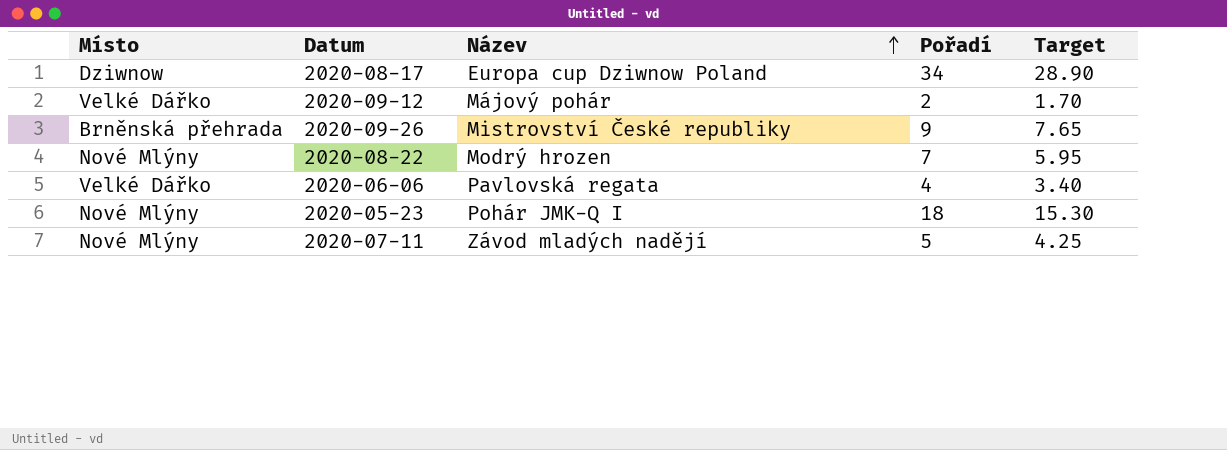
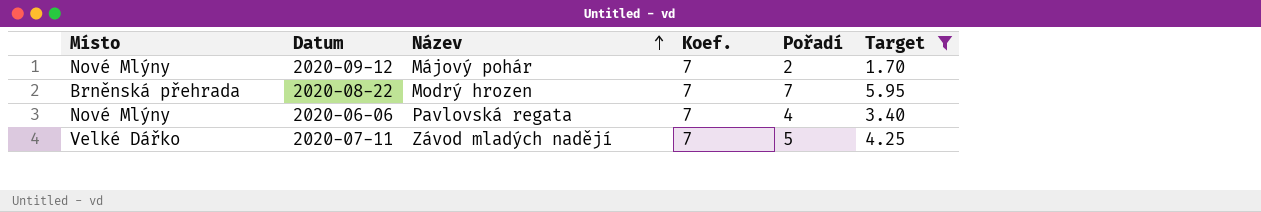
filter: none -> Target <= 5.95
column Koef. | position: none -> 4
2020-09-12 | Místo: Velké Dářko -> Nové Mlýny
2020-08-22 | Místo: Nové Mlýny -> Brněnská přehrada
2020-06-06 | Místo: Velké Dářko -> Nové Mlýny
2020-07-11 | Místo: Nové Mlýny -> Velké Dářko

